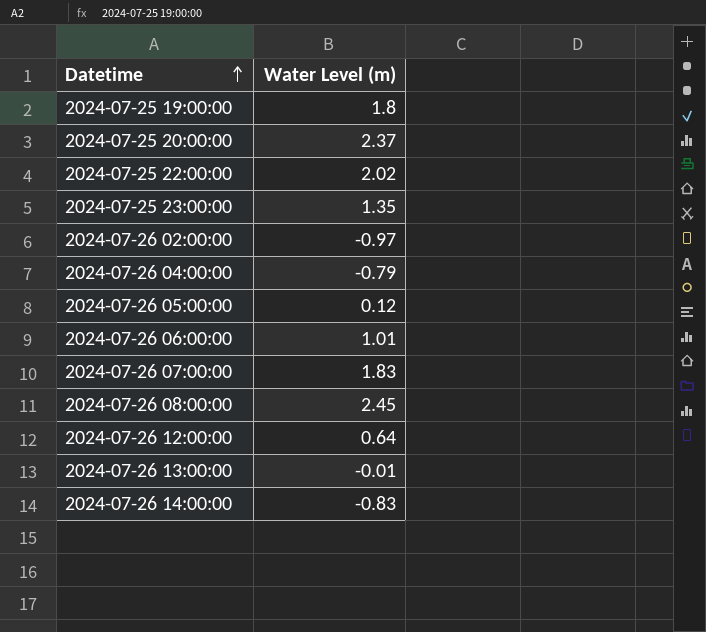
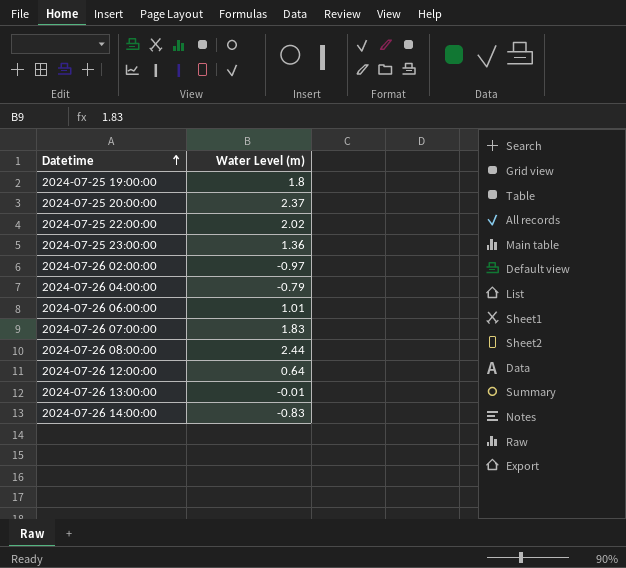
row 2024-07-26 05:00:00: 0.12 -> none
2024-07-25 23:00:00 | Water Level (m): 1.35 -> 1.36
2024-07-26 08:00:00 | Water Level (m): 2.45 -> 2.44

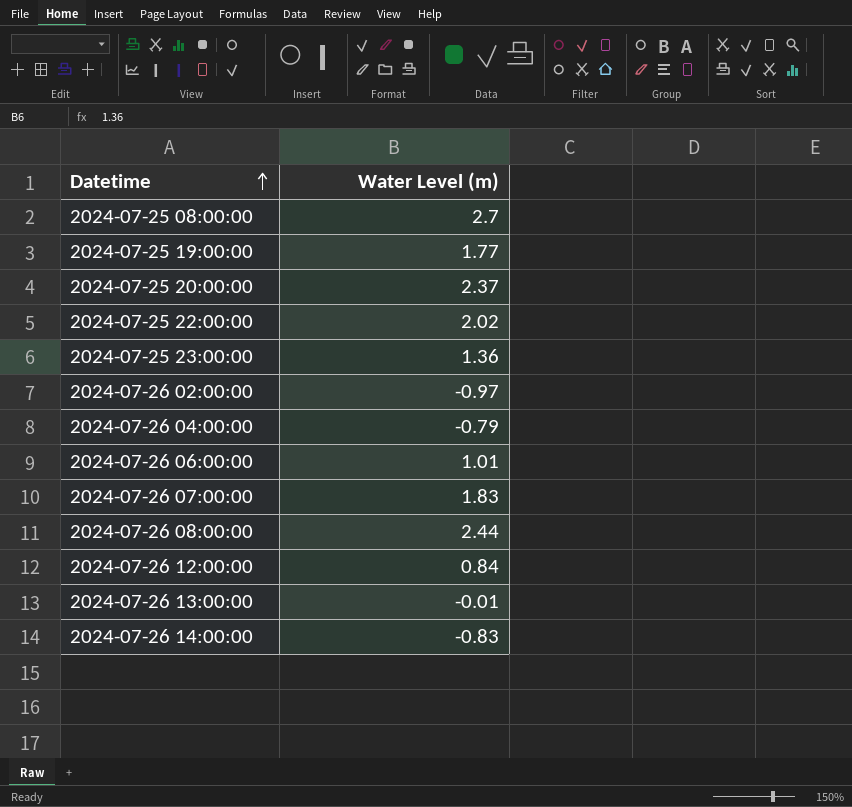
row 2024-07-25 08:00:00: none -> 2.7
2024-07-25 19:00:00 | Water Level (m): 1.8 -> 1.77
2024-07-26 12:00:00 | Water Level (m): 0.64 -> 0.84

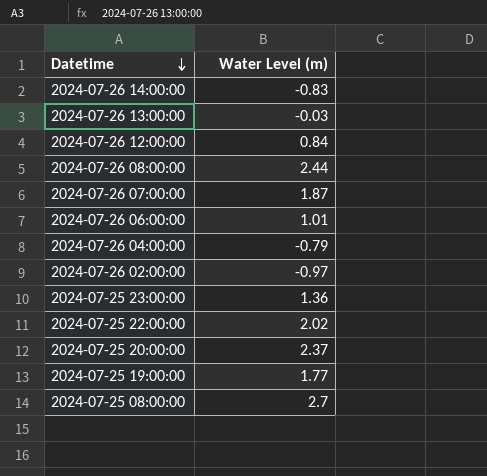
row order: Datetime ascending -> Datetime descending
2024-07-26 13:00:00 | Water Level (m): -0.01 -> -0.03
2024-07-26 07:00:00 | Water Level (m): 1.83 -> 1.87

